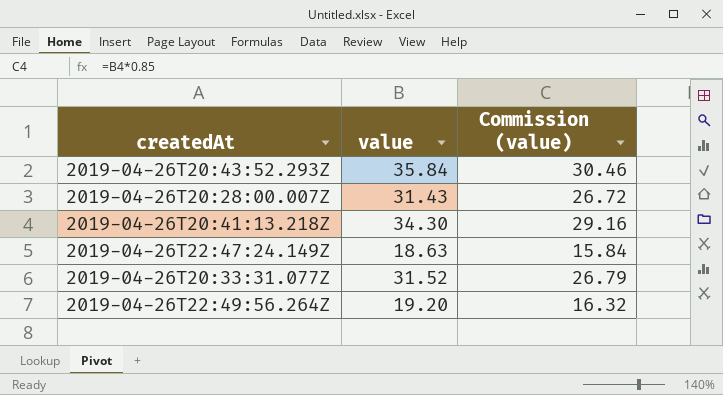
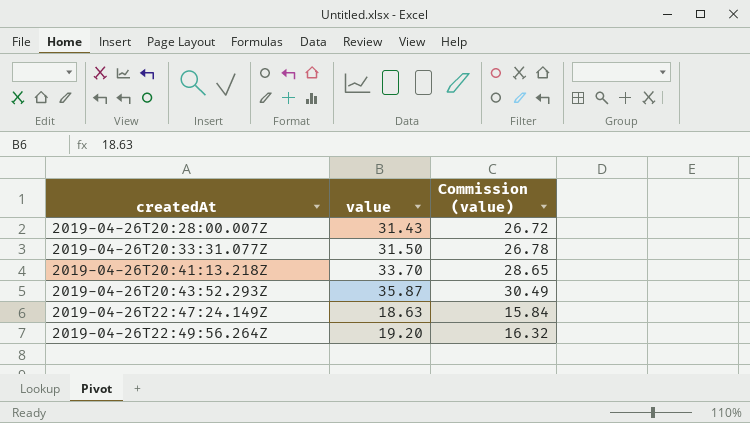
row order: none -> createdAt ascending
2019-04-26T20:33:31.077Z | value: 31.52 -> 31.50
2019-04-26T20:33:31.077Z | Commission (value): 26.79 -> 26.78
2019-04-26T20:41:13.218Z | value: 34.30 -> 33.70
2019-04-26T20:41:13.218Z | Commission (value): 29.16 -> 28.65
2019-04-26T20:43:52.293Z | value: 35.84 -> 35.87
2019-04-26T20:43:52.293Z | Commission (value): 30.46 -> 30.49

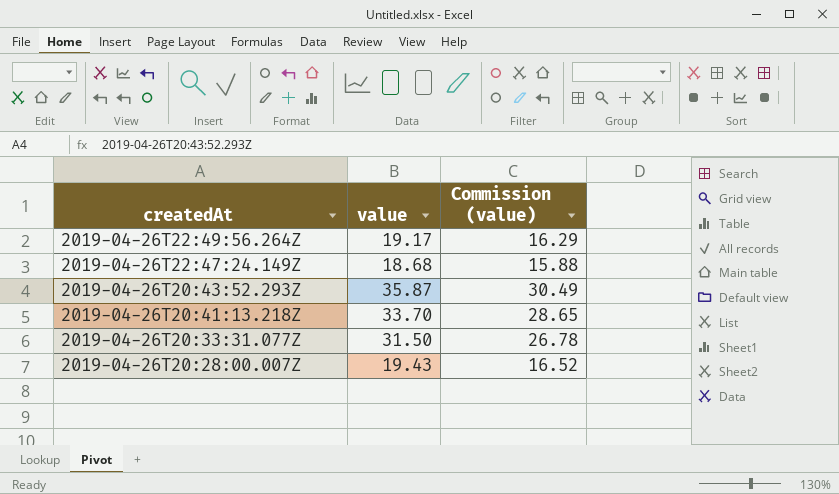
row order: createdAt ascending -> createdAt descending
2019-04-26T22:49:56.264Z | value: 19.20 -> 19.17
2019-04-26T22:49:56.264Z | Commission (value): 16.32 -> 16.29
2019-04-26T22:47:24.149Z | value: 18.63 -> 18.68
2019-04-26T22:47:24.149Z | Commission (value): 15.84 -> 15.88
2019-04-26T20:28:00.007Z | value: 31.43 -> 19.43
2019-04-26T20:28:00.007Z | Commission (value): 26.72 -> 16.52

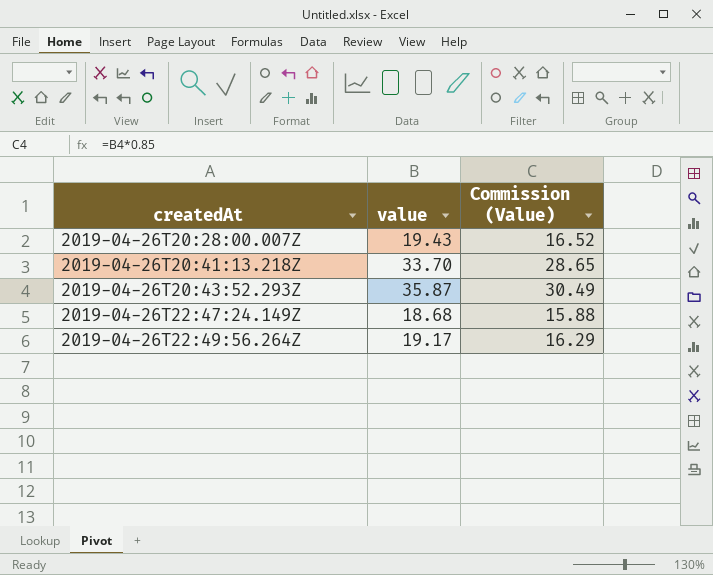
row order: createdAt descending -> createdAt ascending
column name: Commission (value) -> Commission (Value)
row 2019-04-26T20:33:31.077Z: 31.50 | 26.78 -> none

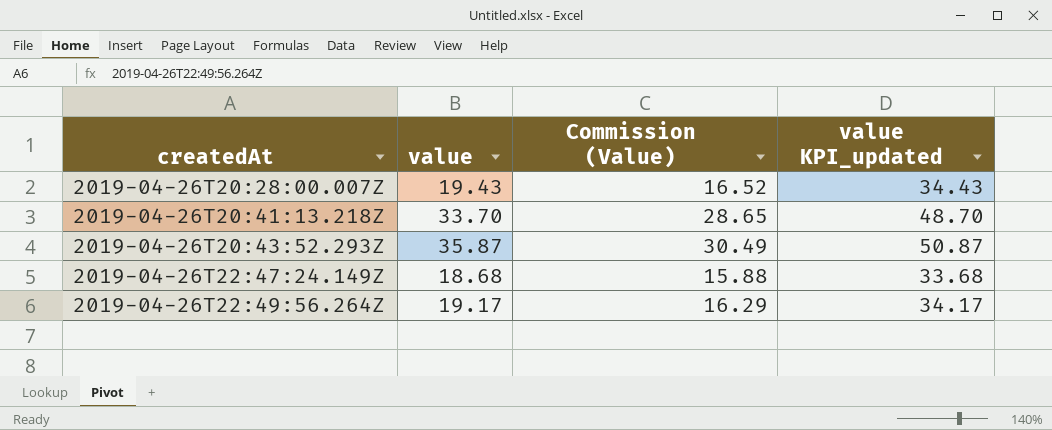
column value KPI_updated | formula: none -> [value] + 15

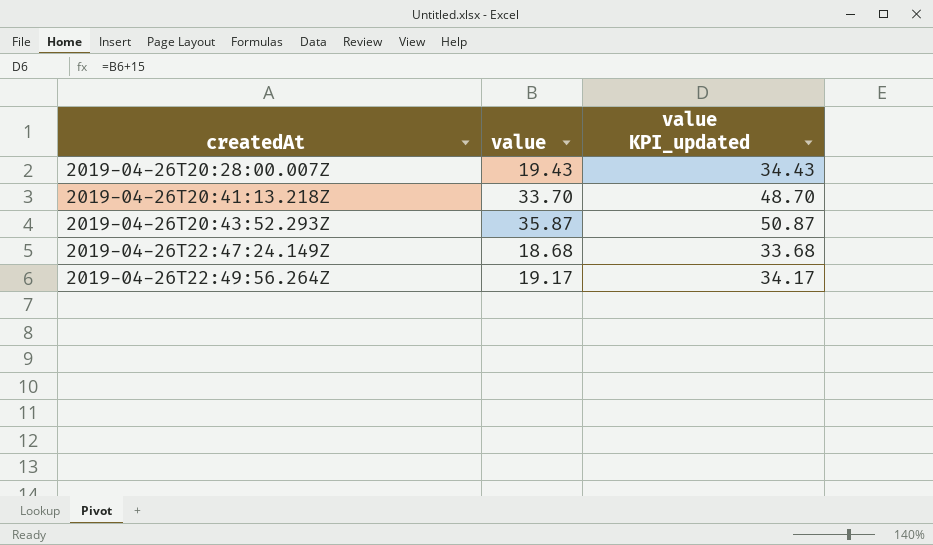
column Commission (Value) | formula: [value] * 0.85 -> none

